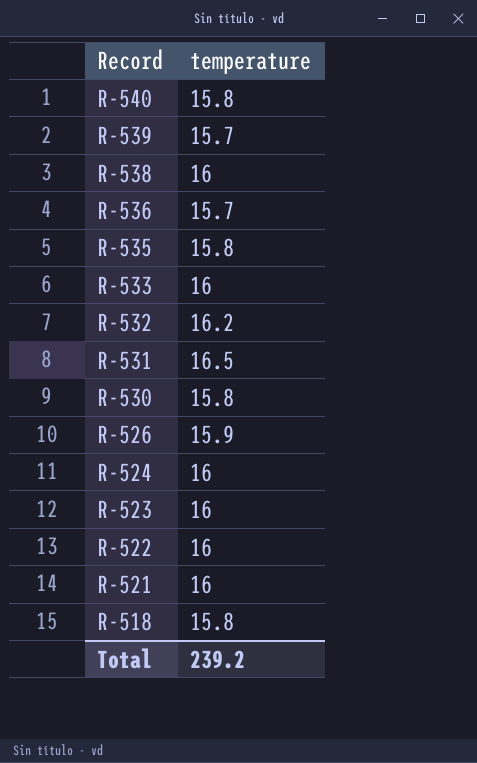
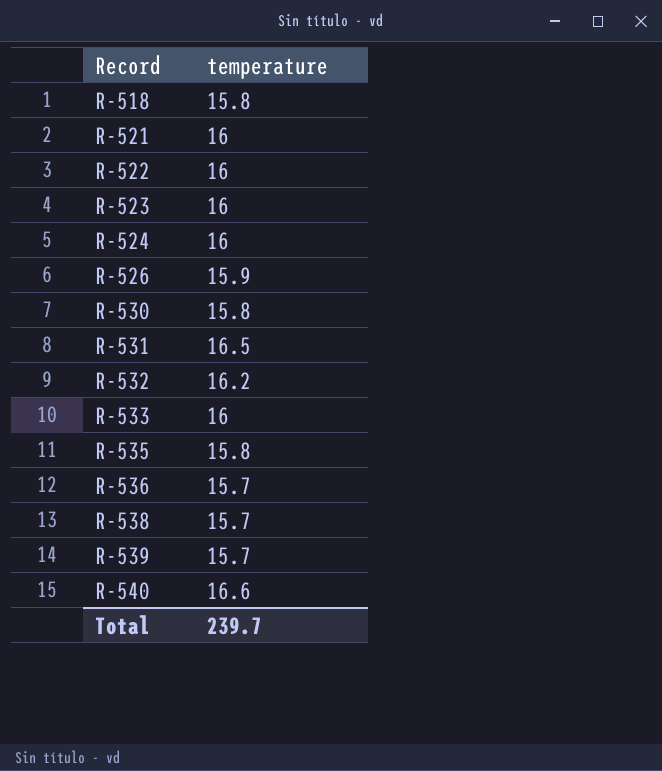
row order: Record descending -> Record ascending
R-538 | temperature: 16 -> 15.7
R-540 | temperature: 15.8 -> 16.6
Total | temperature: 239.2 -> 239.7

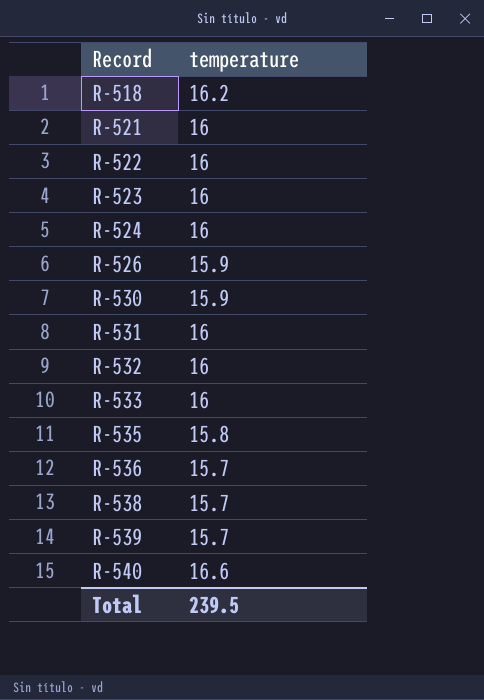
R-518 | temperature: 15.8 -> 16.2
R-530 | temperature: 15.8 -> 15.9
R-531 | temperature: 16.5 -> 16
R-532 | temperature: 16.2 -> 16
Total | temperature: 239.7 -> 239.5

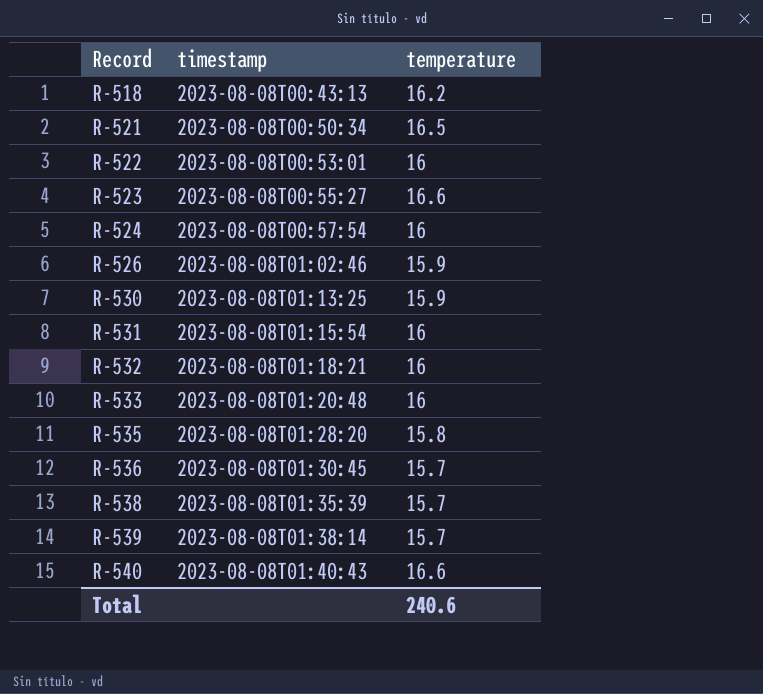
column timestamp | position: none -> 2
R-521 | temperature: 16 -> 16.5
R-523 | temperature: 16 -> 16.6
Total | temperature: 239.5 -> 240.6

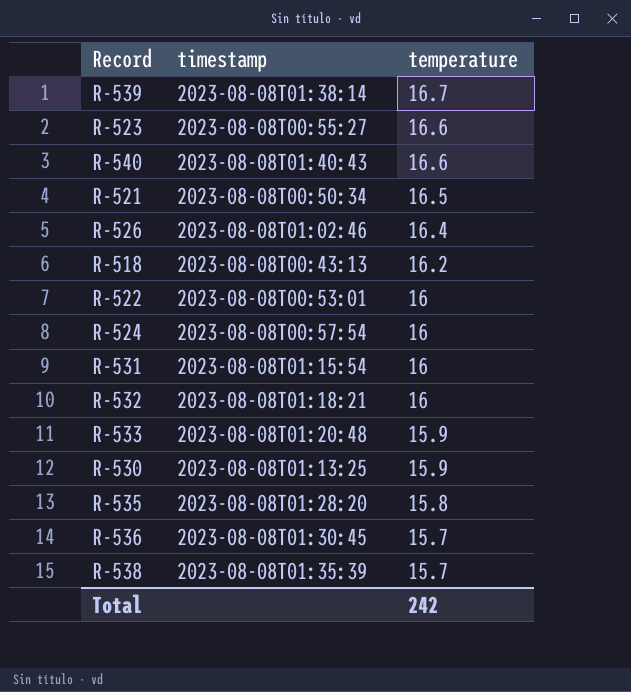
row order: Record ascending -> temperature descending
R-539 | temperature: 15.7 -> 16.7
R-526 | temperature: 15.9 -> 16.4
R-533 | temperature: 16 -> 15.9
Total | temperature: 240.6 -> 242

